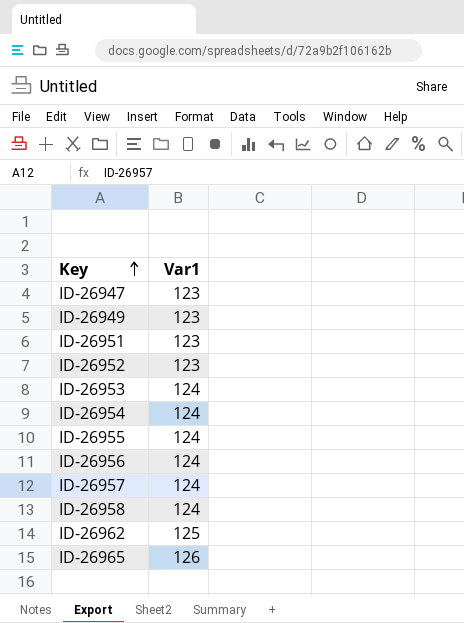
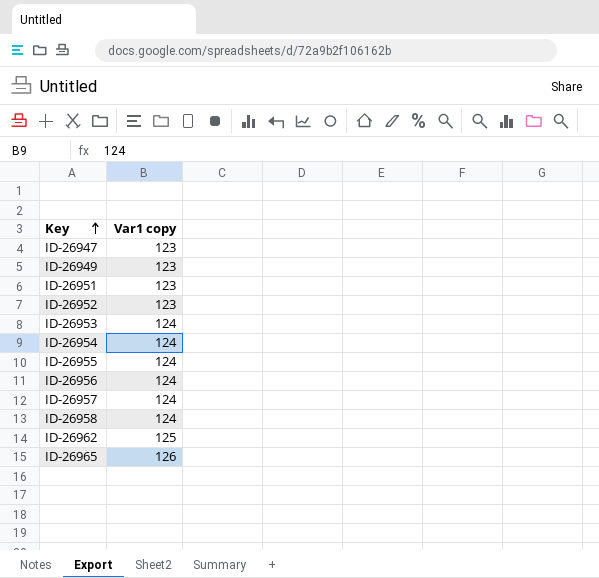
column name: Var1 -> Var1 copy

